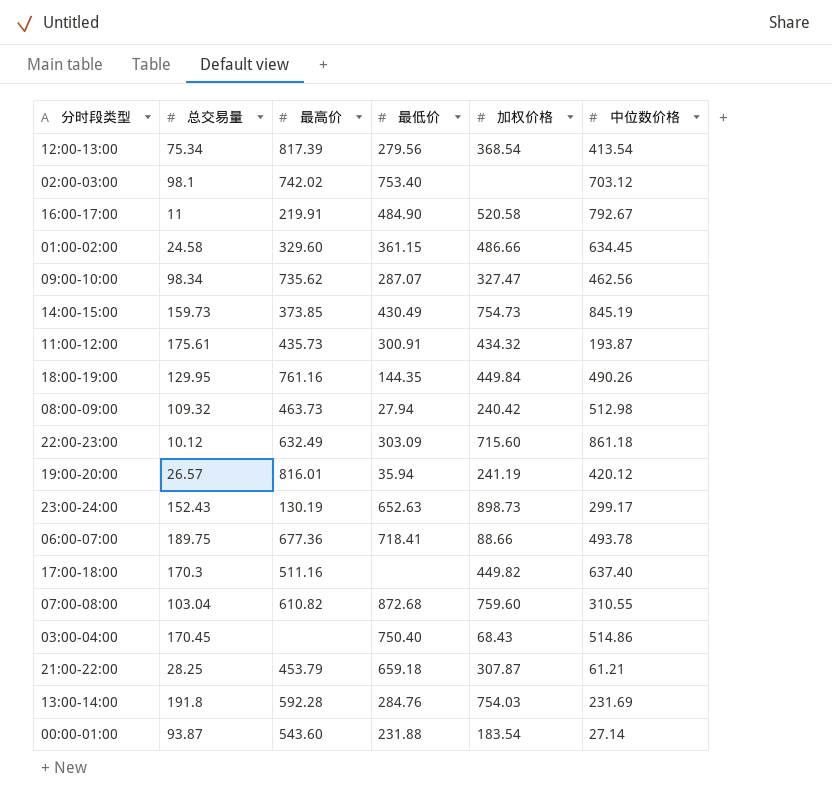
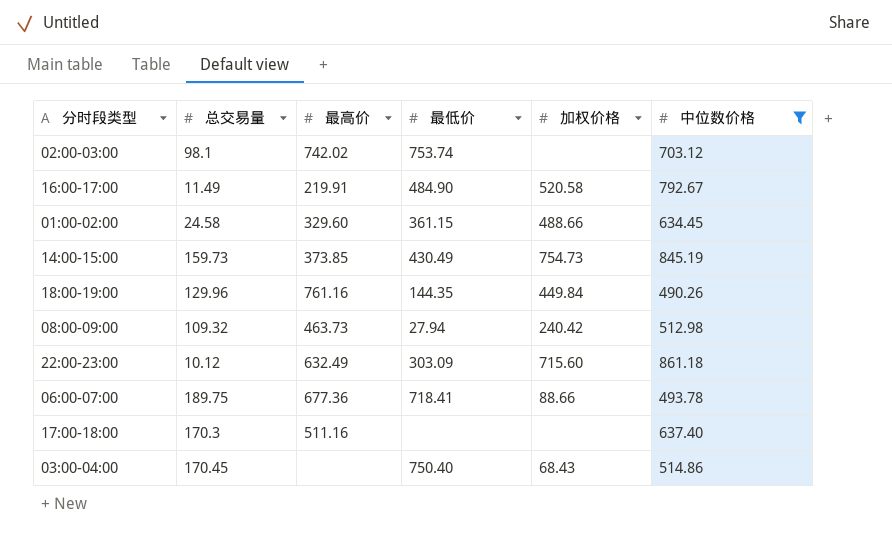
filter: none -> 中位数价格 >= 490.26
02:00-03:00 | 最低价: 753.40 -> 753.74
16:00-17:00 | 总交易量: 11 -> 11.49
01:00-02:00 | 加权价格: 486.66 -> 488.66
18:00-19:00 | 总交易量: 129.95 -> 129.96
17:00-18:00 | 加权价格: 449.82 -> none

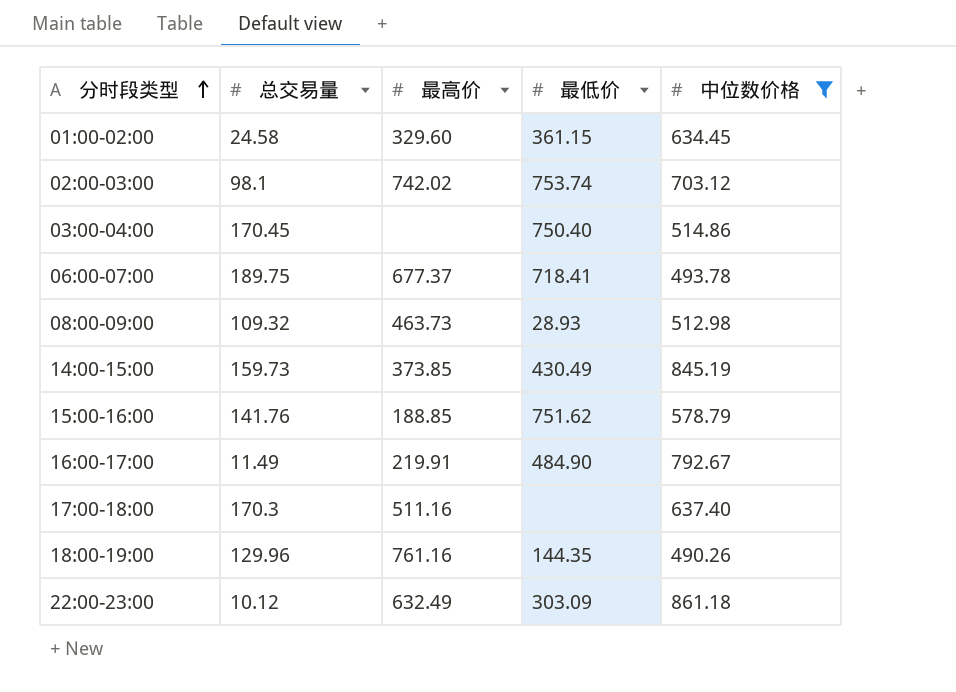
row order: none -> 分时段类型 ascending
column 加权价格 | position: 5 -> none
06:00-07:00 | 最高价: 677.36 -> 677.37
08:00-09:00 | 最低价: 27.94 -> 28.93
row 15:00-16:00: none -> 141.76 | 188.85 | 751.62 | 578.79

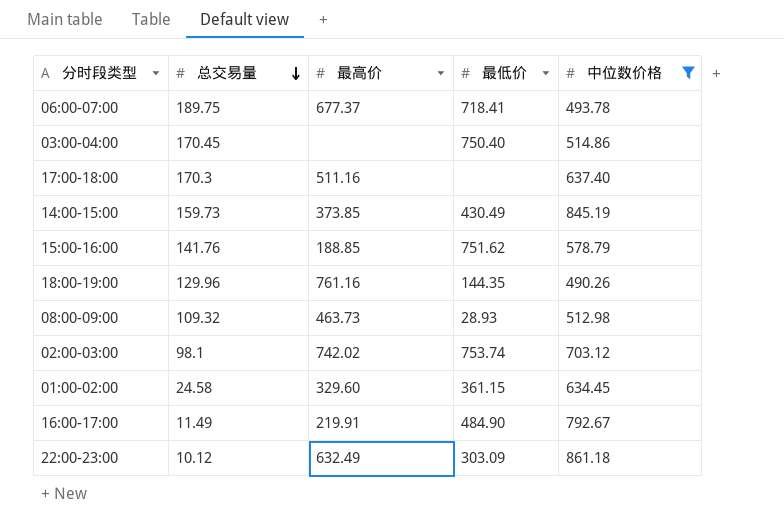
row order: 分时段类型 ascending -> 总交易量 descending

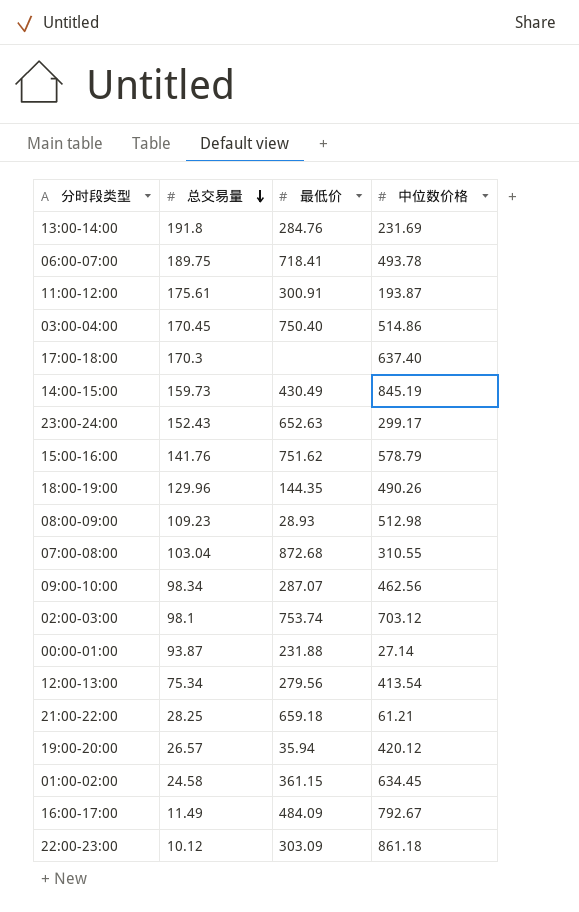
filter: 中位数价格 >= 490.26 -> none
column 最高价 | position: 3 -> none
08:00-09:00 | 总交易量: 109.32 -> 109.23
16:00-17:00 | 最低价: 484.90 -> 484.09

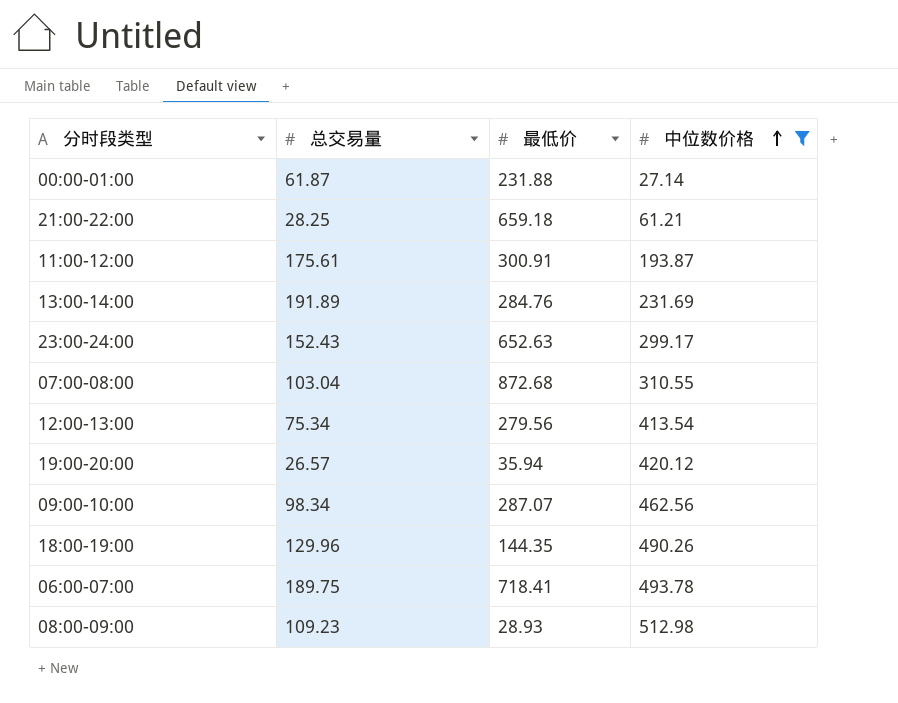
filter: none -> 中位数价格 <= 512.98
row order: 总交易量 descending -> 中位数价格 ascending
00:00-01:00 | 总交易量: 93.87 -> 61.87
13:00-14:00 | 总交易量: 191.8 -> 191.89

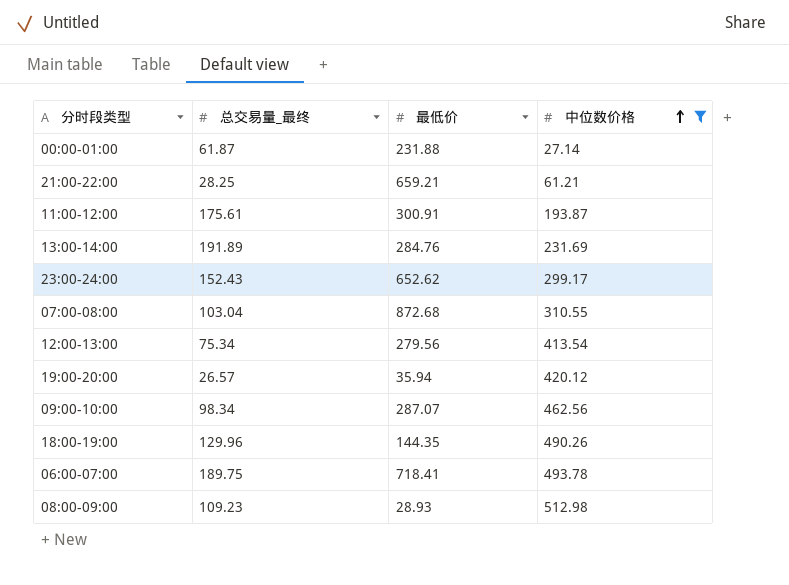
column name: 总交易量 -> 总交易量_最终
21:00-22:00 | 最低价: 659.18 -> 659.21
23:00-24:00 | 最低价: 652.63 -> 652.62

